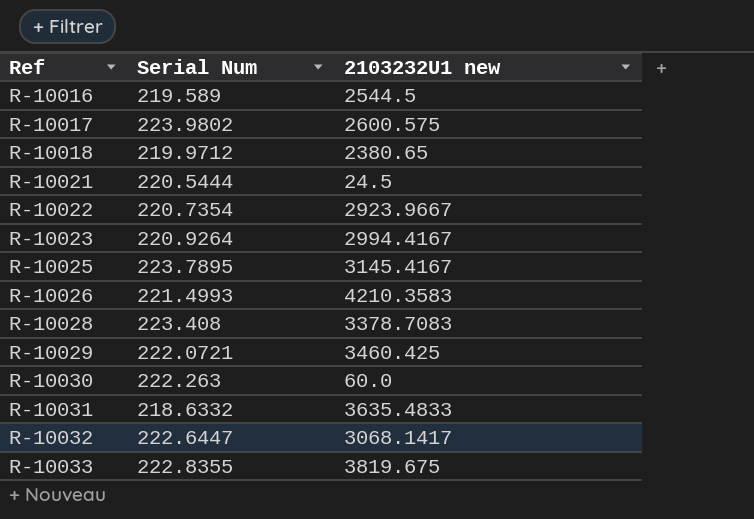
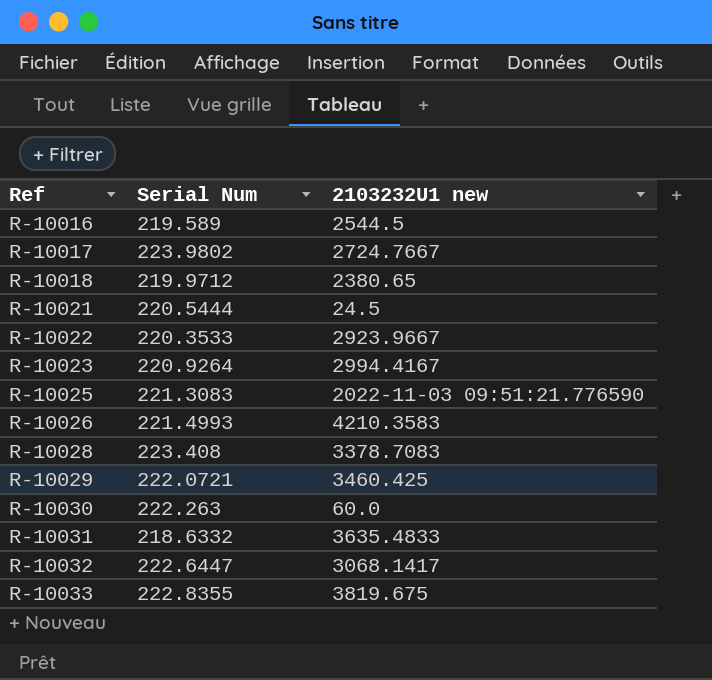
R-10017 | 2103232U1 new: 2600.575 -> 2724.7667
R-10022 | Serial Num: 220.7354 -> 220.3533
R-10025 | Serial Num: 223.7895 -> 221.3083
R-10025 | 2103232U1 new: 3145.4167 -> 2022-11-03 09:51:21.776590

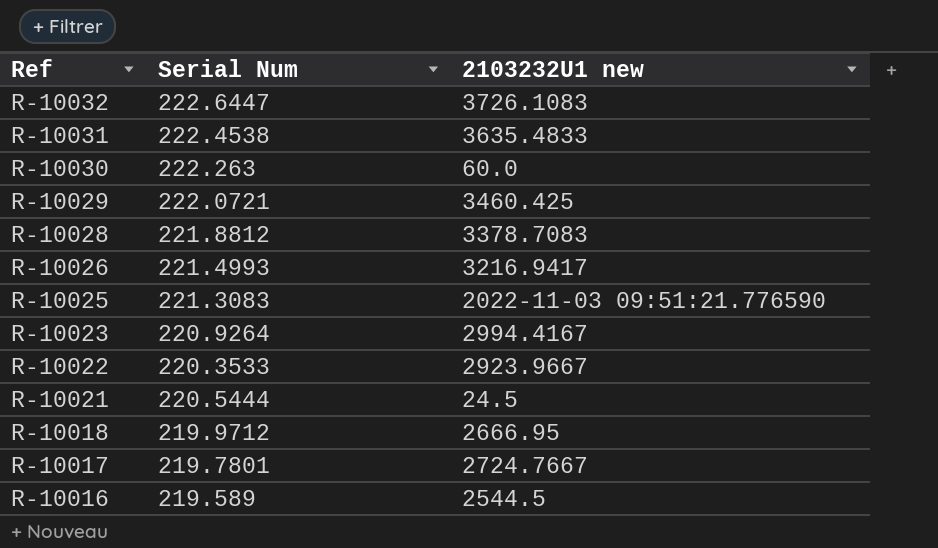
row order: Ref ascending -> Ref descending
row R-10033: 222.8355 | 3819.675 -> none
R-10032 | 2103232U1 new: 3068.1417 -> 3726.1083
R-10031 | Serial Num: 218.6332 -> 222.4538
R-10028 | Serial Num: 223.408 -> 221.8812
R-10026 | 2103232U1 new: 4210.3583 -> 3216.9417
R-10018 | 2103232U1 new: 2380.65 -> 2666.95
R-10017 | Serial Num: 223.9802 -> 219.7801

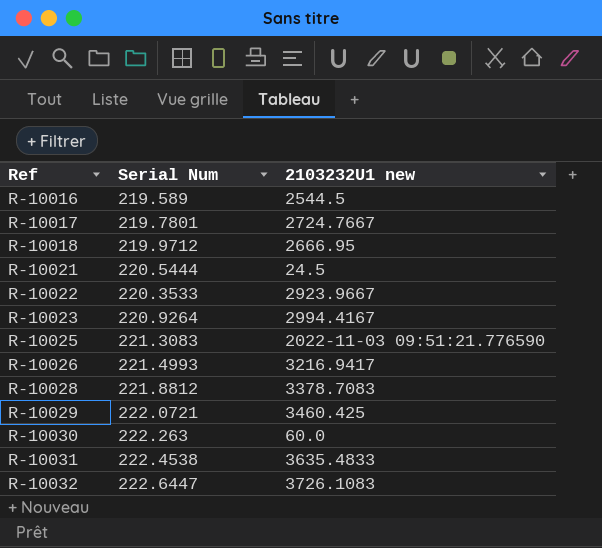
row order: Ref descending -> Ref ascending

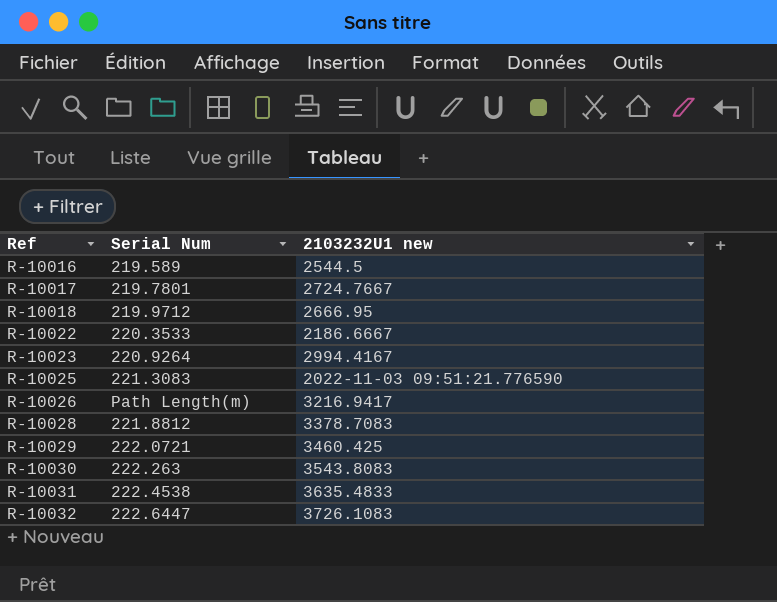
row R-10021: 220.5444 | 24.5 -> none
R-10022 | 2103232U1 new: 2923.9667 -> 2186.6667
R-10026 | Serial Num: 221.4993 -> Path Length(m)
R-10030 | 2103232U1 new: 60.0 -> 3543.8083

